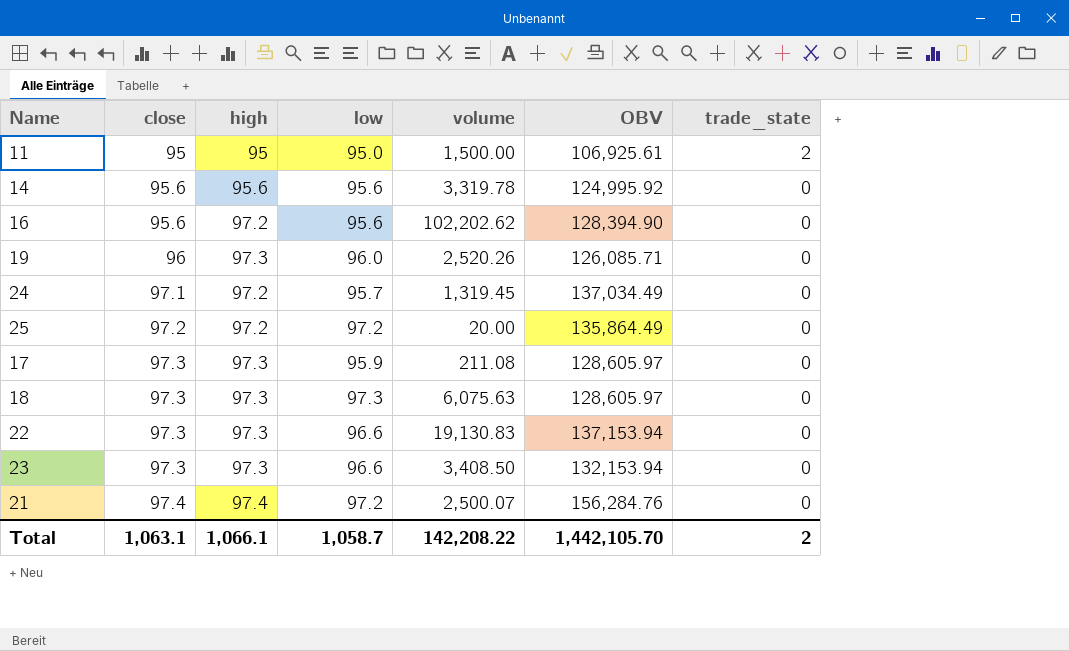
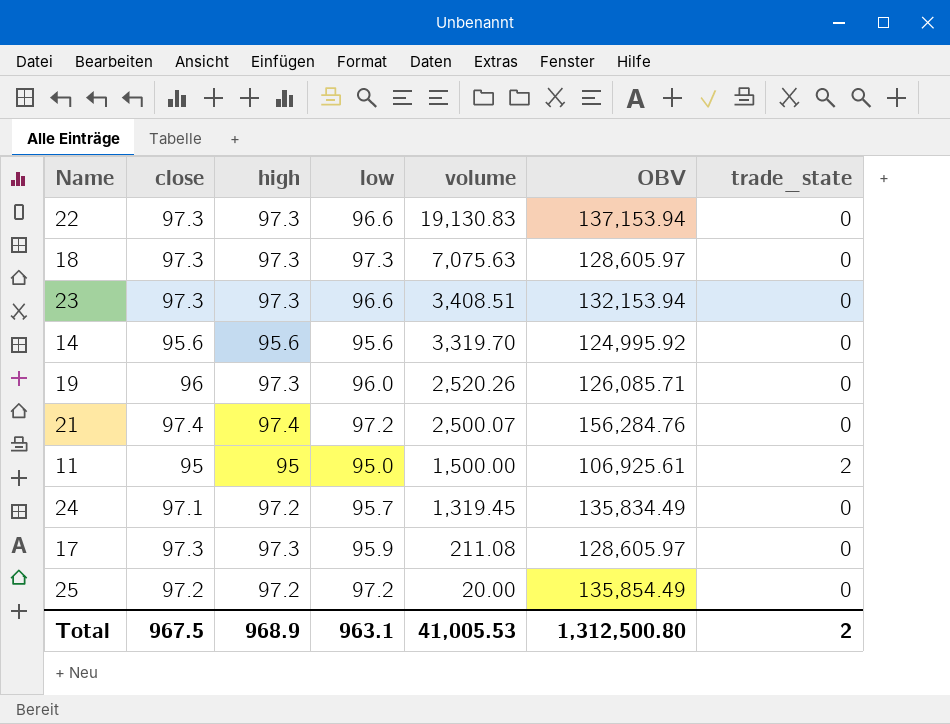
row order: close ascending -> volume descending
row 16: 95.6 | 97.2 | 95.6 | 102,202.62 | 128,394.90 | 0 -> none
18 | volume: 6,075.63 -> 7,075.63
23 | volume: 3,408.50 -> 3,408.51
14 | volume: 3,319.78 -> 3,319.70
24 | OBV: 137,034.49 -> 135,834.49
25 | OBV: 135,864.49 -> 135,854.49
Total | close: 1,063.1 -> 967.5
Total | high: 1,066.1 -> 968.9
Total | low: 1,058.7 -> 963.1
Total | volume: 142,208.22 -> 41,005.53
Total | OBV: 1,442,105.70 -> 1,312,500.80

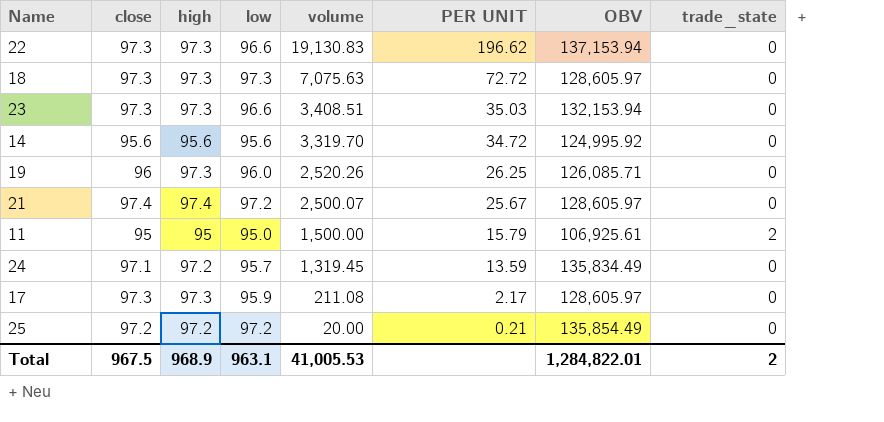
column PER UNIT | formula: none -> [volume] / [close]
21 | OBV: 156,284.76 -> 128,605.97
Total | OBV: 1,312,500.80 -> 1,284,822.01

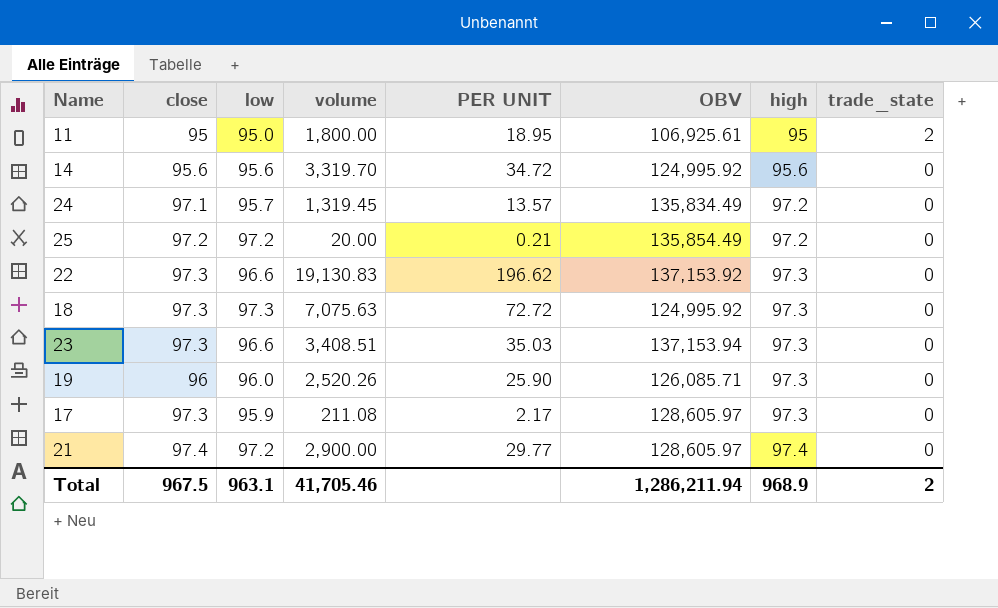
row order: volume descending -> high ascending
column PER UNIT | formula: [volume] / [close] -> [volume] / [high]
column high | position: 3 -> 7
11 | volume: 1,500.00 -> 1,800.00
22 | OBV: 137,153.94 -> 137,153.92
18 | OBV: 128,605.97 -> 124,995.92
23 | OBV: 132,153.94 -> 137,153.94
21 | volume: 2,500.07 -> 2,900.00
Total | volume: 41,005.53 -> 41,705.46
Total | OBV: 1,284,822.01 -> 1,286,211.94

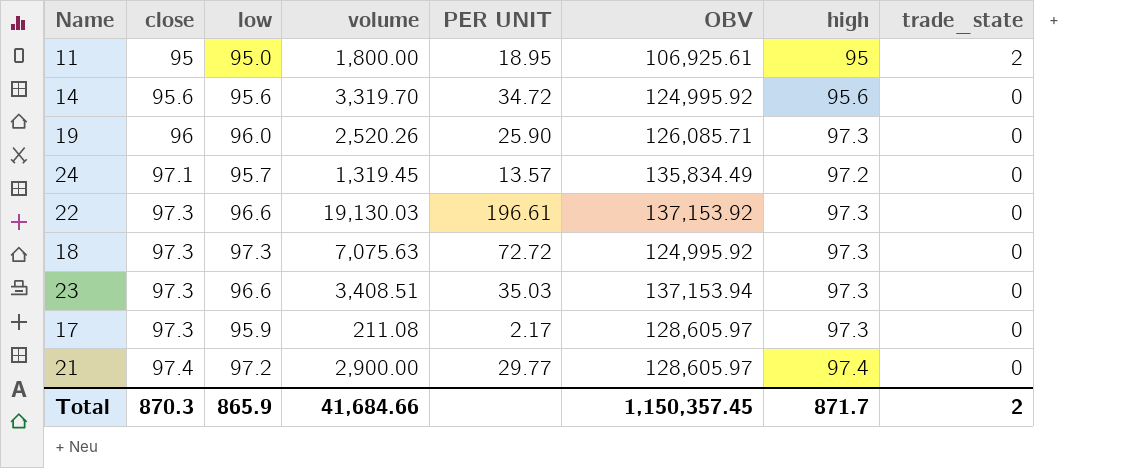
row order: high ascending -> close ascending
row 25: 97.2 | 97.2 | 20.00 | 0.21 | 135,854.49 | 97.2 | 0 -> none
22 | volume: 19,130.83 -> 19,130.03
22 | PER UNIT: 196.62 -> 196.61
Total | close: 967.5 -> 870.3
Total | low: 963.1 -> 865.9
Total | volume: 41,705.46 -> 41,684.66
Total | OBV: 1,286,211.94 -> 1,150,357.45
Total | high: 968.9 -> 871.7

